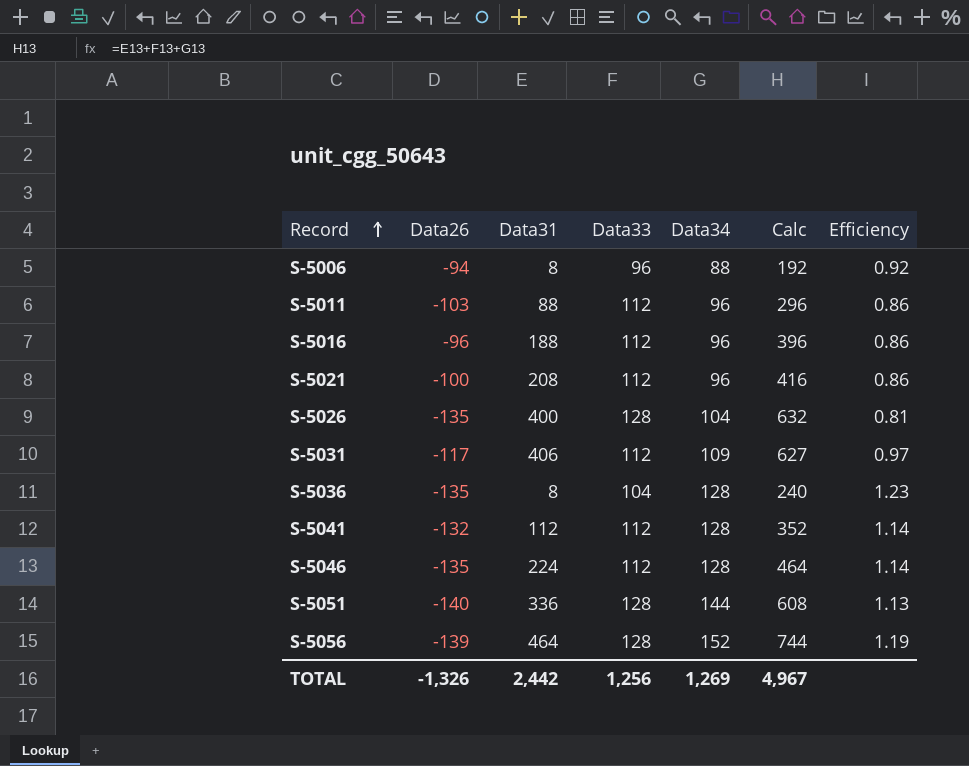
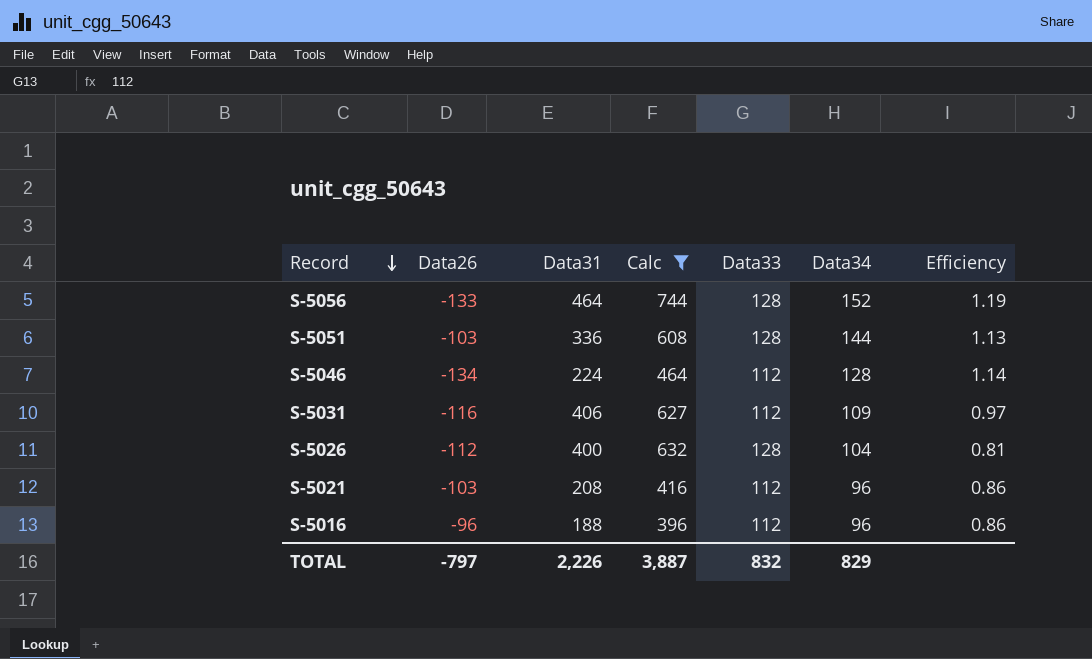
filter: none -> Calc >= 396
row order: Record ascending -> Record descending
column Calc | position: 6 -> 4
S-5056 | Data26: -139 -> -133
S-5051 | Data26: -140 -> -103
S-5046 | Data26: -135 -> -134
S-5031 | Data26: -117 -> -116
S-5026 | Data26: -135 -> -112
S-5021 | Data26: -100 -> -103
TOTAL | Data26: -1,326 -> -797
TOTAL | Data31: 2,442 -> 2,226
TOTAL | Calc: 4,967 -> 3,887
TOTAL | Data33: 1,256 -> 832
TOTAL | Data34: 1,269 -> 829

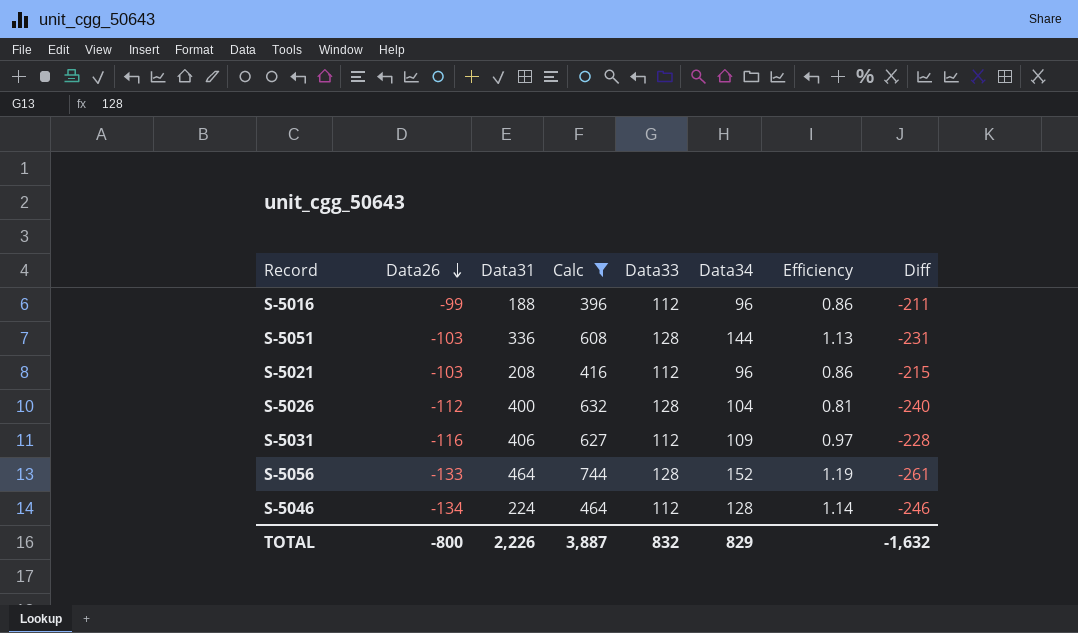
row order: Record descending -> Data26 descending
column Diff | formula: none -> [Data26] - [Data33]
S-5016 | Data26: -96 -> -99
TOTAL | Data26: -797 -> -800

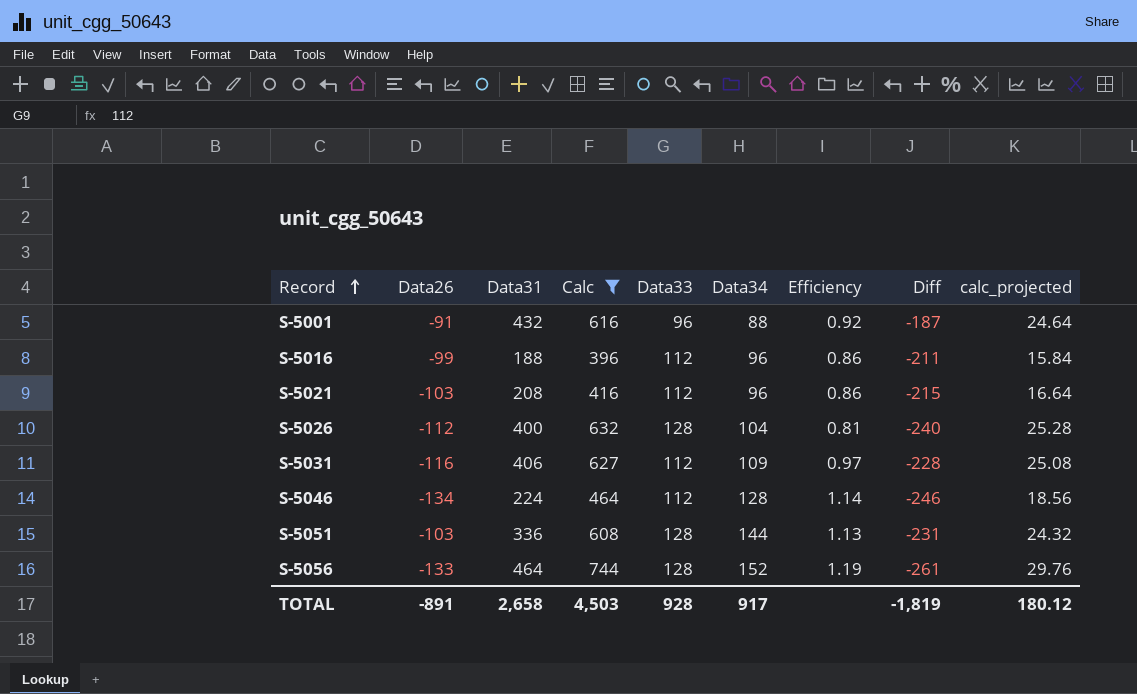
row order: Data26 descending -> Record ascending
column calc_projected | formula: none -> [Calc] * 0.04
row S-5001: none -> -91 | 432 | 616 | 96 | 88 | 0.92 | -187 | 24.64
TOTAL | Data26: -800 -> -891
TOTAL | Data31: 2,226 -> 2,658
TOTAL | Calc: 3,887 -> 4,503
TOTAL | Data33: 832 -> 928
TOTAL | Data34: 829 -> 917
TOTAL | Diff: -1,632 -> -1,819

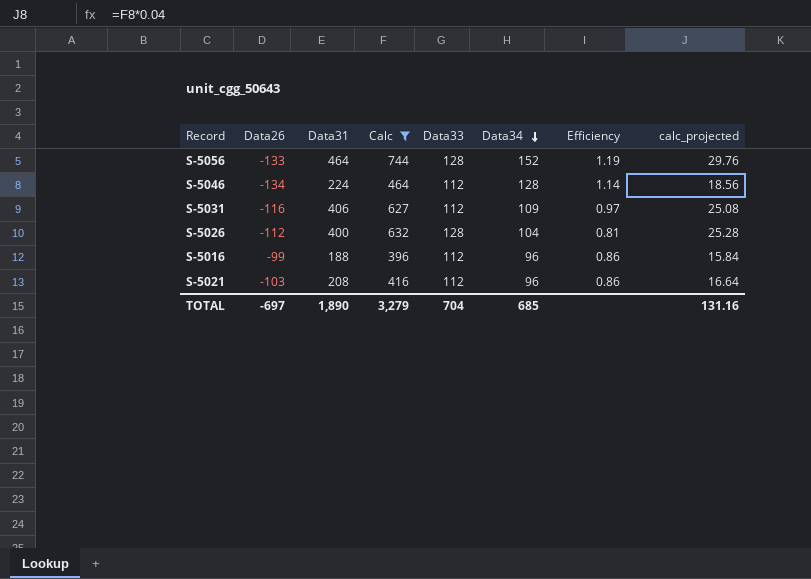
row order: Record ascending -> Data34 descending
column Diff | formula: [Data26] - [Data33] -> none
row S-5001: -91 | 432 | 616 | 96 | 88 | 0.92 | -187 | 24.64 -> none
row S-5051: -103 | 336 | 608 | 128 | 144 | 1.13 | -231 | 24.32 -> none
TOTAL | Data26: -891 -> -697
TOTAL | Data31: 2,658 -> 1,890
TOTAL | Calc: 4,503 -> 3,279
TOTAL | Data33: 928 -> 704
TOTAL | Data34: 917 -> 685
TOTAL | calc_projected: 180.12 -> 131.16

